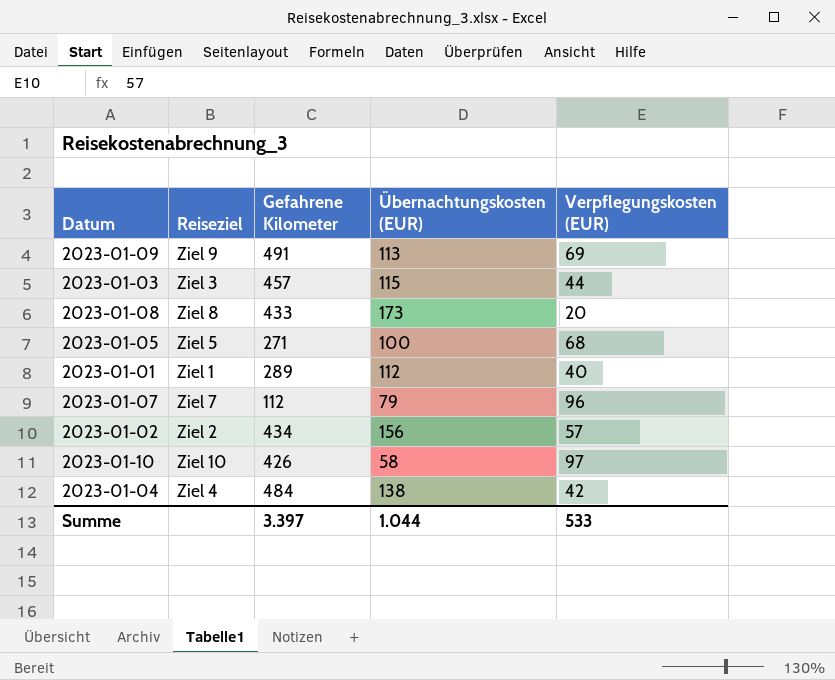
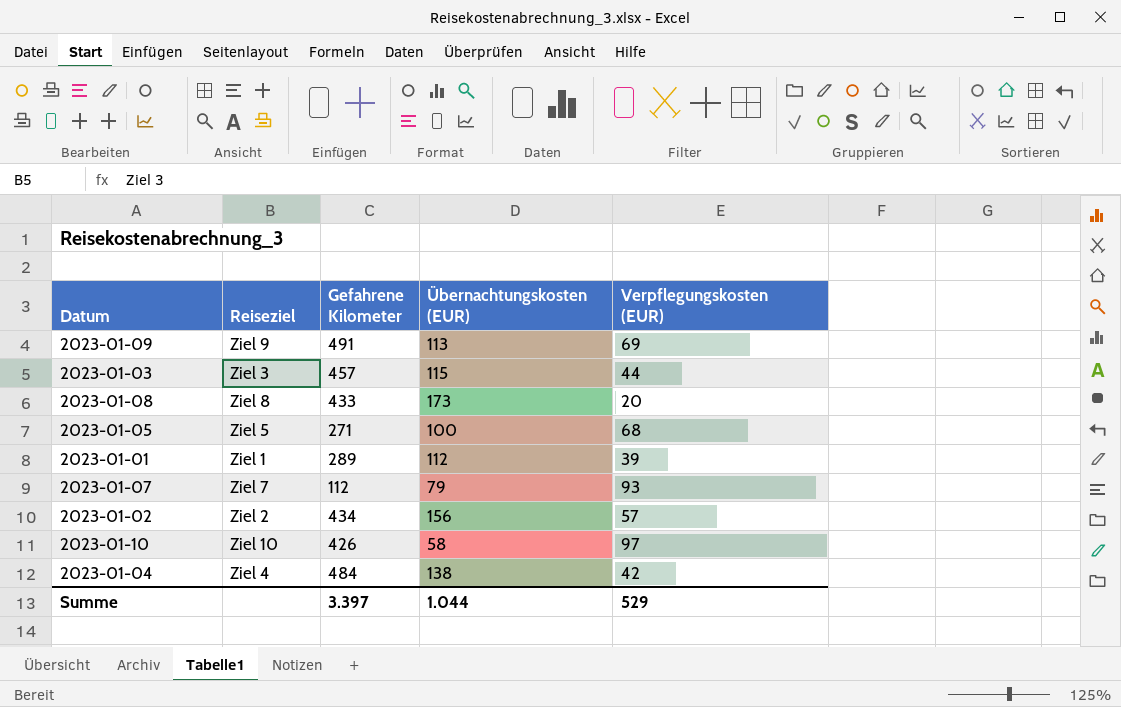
2023-01-01 | Verpflegungskosten (EUR): 40 -> 39
2023-01-07 | Verpflegungskosten (EUR): 96 -> 93
Summe | Verpflegungskosten (EUR): 533 -> 529

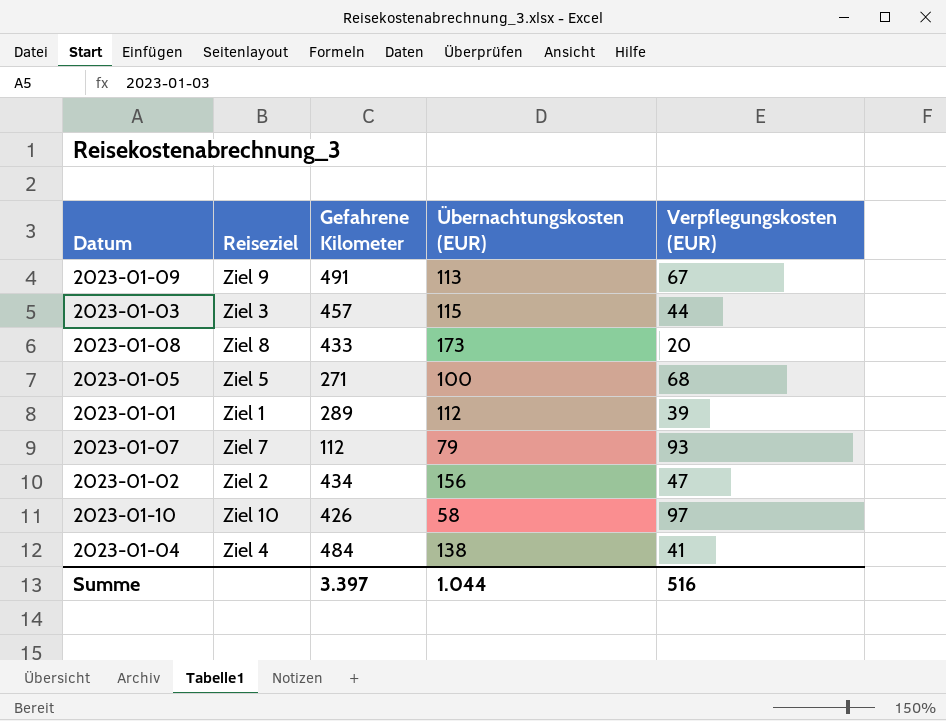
2023-01-09 | Verpflegungskosten (EUR): 69 -> 67
2023-01-02 | Verpflegungskosten (EUR): 57 -> 47
2023-01-04 | Verpflegungskosten (EUR): 42 -> 41
Summe | Verpflegungskosten (EUR): 529 -> 516

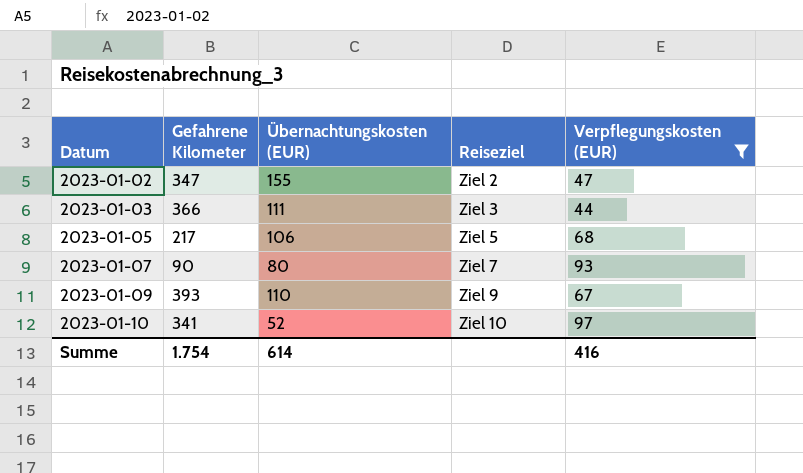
filter: none -> Verpflegungskosten (EUR) >= 44
row order: none -> Datum ascending
column Reiseziel | position: 2 -> 4
2023-01-02 | Gefahrene Kilometer: 434 -> 347
2023-01-02 | Übernachtungskosten (EUR): 156 -> 155
2023-01-03 | Gefahrene Kilometer: 457 -> 366
2023-01-03 | Übernachtungskosten (EUR): 115 -> 111
2023-01-05 | Gefahrene Kilometer: 271 -> 217
2023-01-05 | Übernachtungskosten (EUR): 100 -> 106
2023-01-07 | Gefahrene Kilometer: 112 -> 90
2023-01-07 | Übernachtungskosten (EUR): 79 -> 80
2023-01-09 | Gefahrene Kilometer: 491 -> 393
2023-01-09 | Übernachtungskosten (EUR): 113 -> 110
2023-01-10 | Gefahrene Kilometer: 426 -> 341
2023-01-10 | Übernachtungskosten (EUR): 58 -> 52
Summe | Gefahrene Kilometer: 3.397 -> 1.754
Summe | Übernachtungskosten (EUR): 1.044 -> 614
Summe | Verpflegungskosten (EUR): 516 -> 416

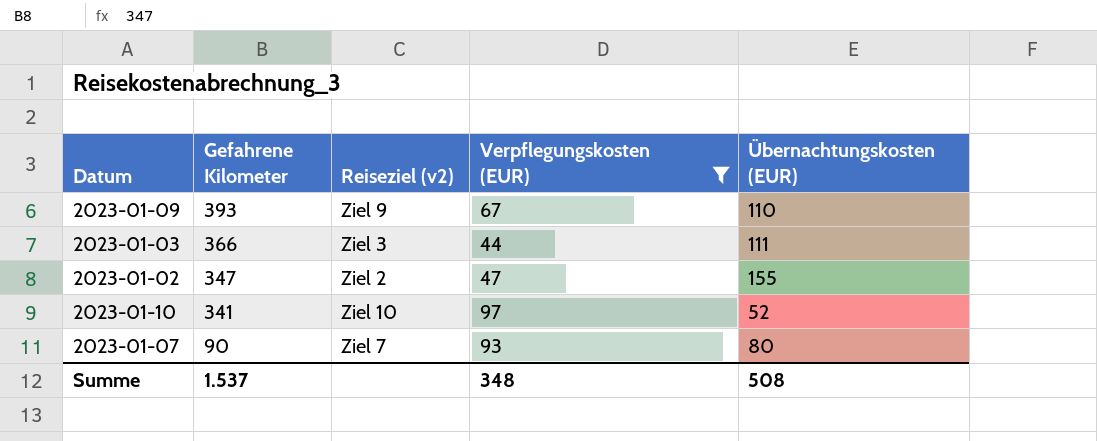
row order: Datum ascending -> Gefahrene Kilometer descending
column name: Reiseziel -> Reiseziel (v2)
column Übernachtungskosten (EUR) | position: 3 -> 5
row 2023-01-05: 217 | 106 | Ziel 5 | 68 -> none
Summe | Gefahrene Kilometer: 1.754 -> 1.537
Summe | Verpflegungskosten (EUR): 416 -> 348
Summe | Übernachtungskosten (EUR): 614 -> 508

